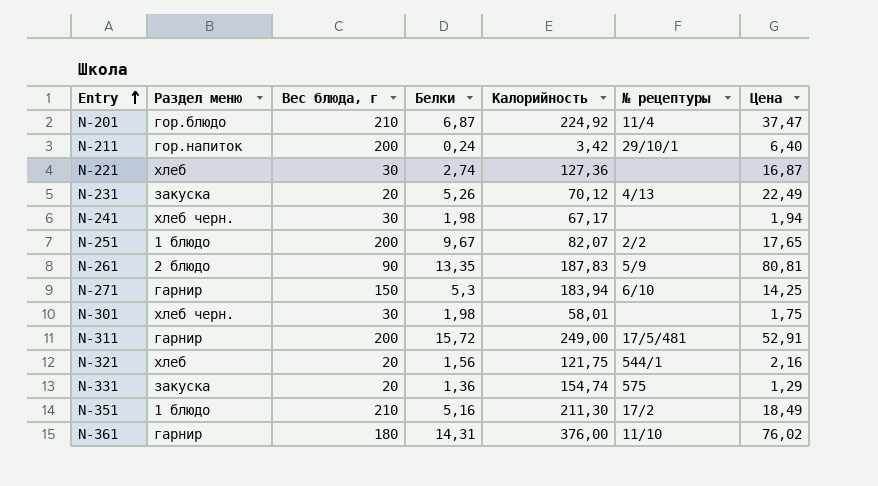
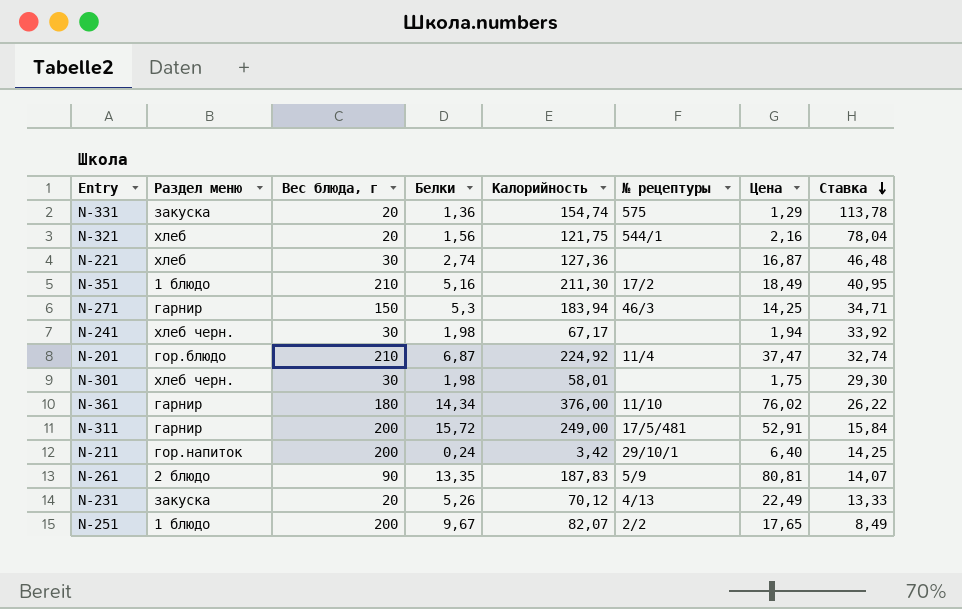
row order: Entry ascending -> Ставка descending
column Ставка | formula: none -> [Калорийность] / [Белки]
N-271 | № рецептуры: 6/10 -> 46/3
N-361 | Белки: 14,31 -> 14,34

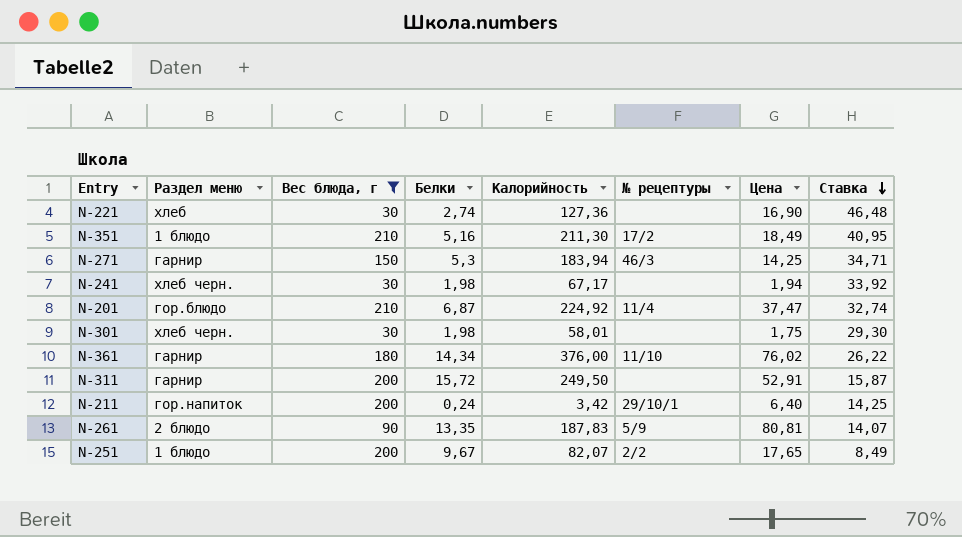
filter: none -> Вес блюда, г != 20
N-221 | Цена: 16,87 -> 16,90
N-311 | Калорийность: 249,00 -> 249,50
N-311 | № рецептуры: 17/5/481 -> none
N-311 | Ставка: 15,84 -> 15,87

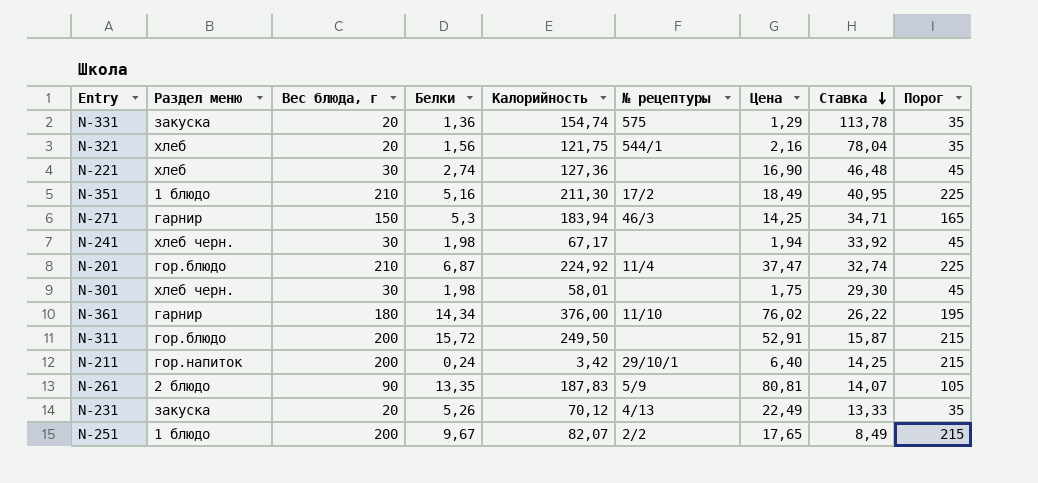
filter: Вес блюда, г != 20 -> none
column Порог | formula: none -> [Вес блюда, г] + 15
N-311 | Раздел меню: гарнир -> гор.блюдо

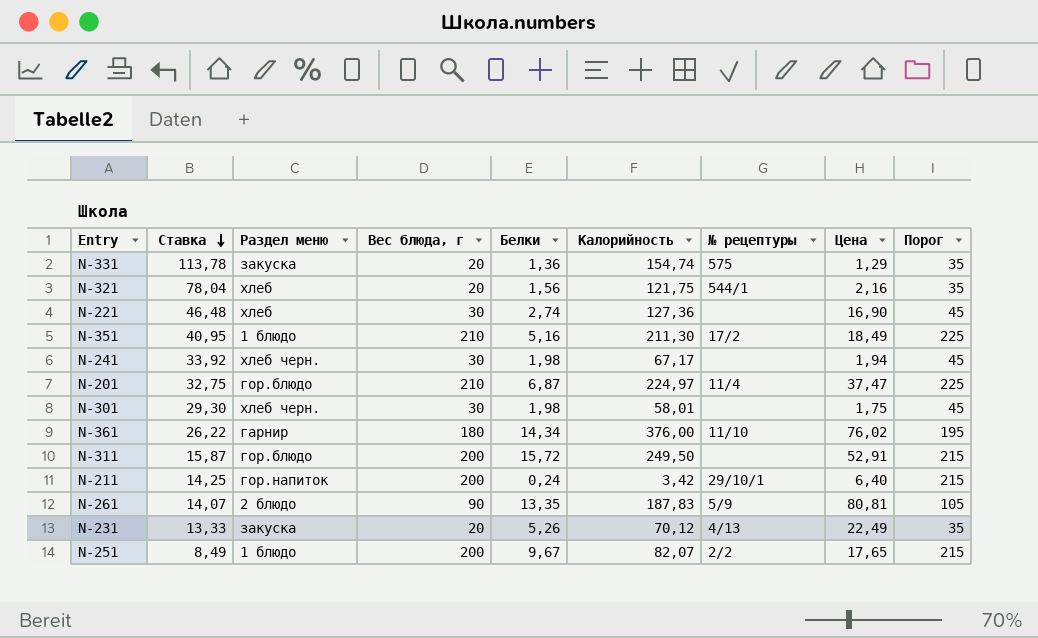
column Ставка | position: 8 -> 2
row N-271: гарнир | 150 | 5,3 | 183,94 | 46/3 | 14,25 | 34,71 | 165 -> none
N-201 | Ставка: 32,74 -> 32,75
N-201 | Калорийность: 224,92 -> 224,97

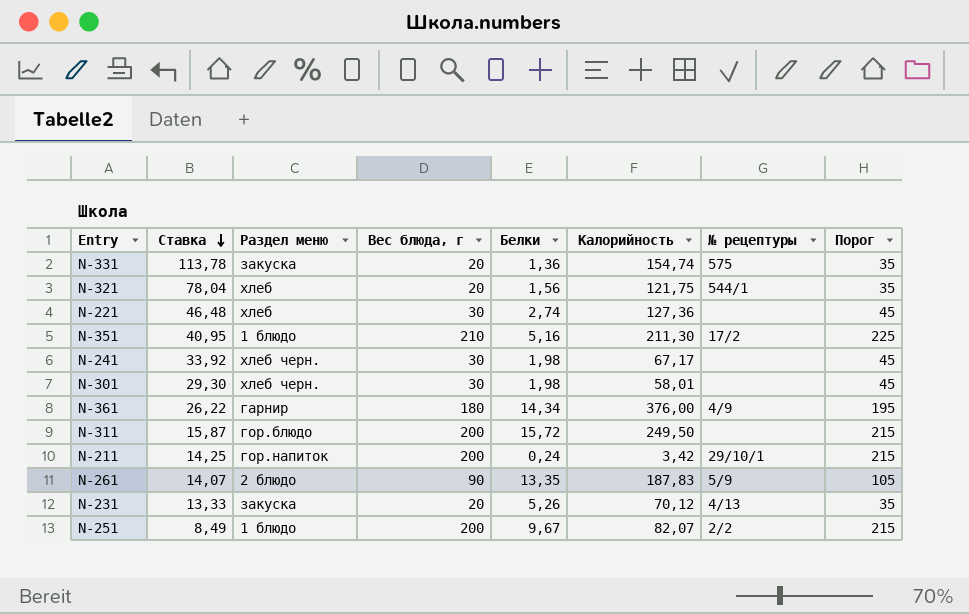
column Цена | position: 8 -> none
row N-201: 32,75 | гор.блюдо | 210 | 6,87 | 224,97 | 11/4 | 37,47 | 225 -> none
N-361 | № рецептуры: 11/10 -> 4/9

